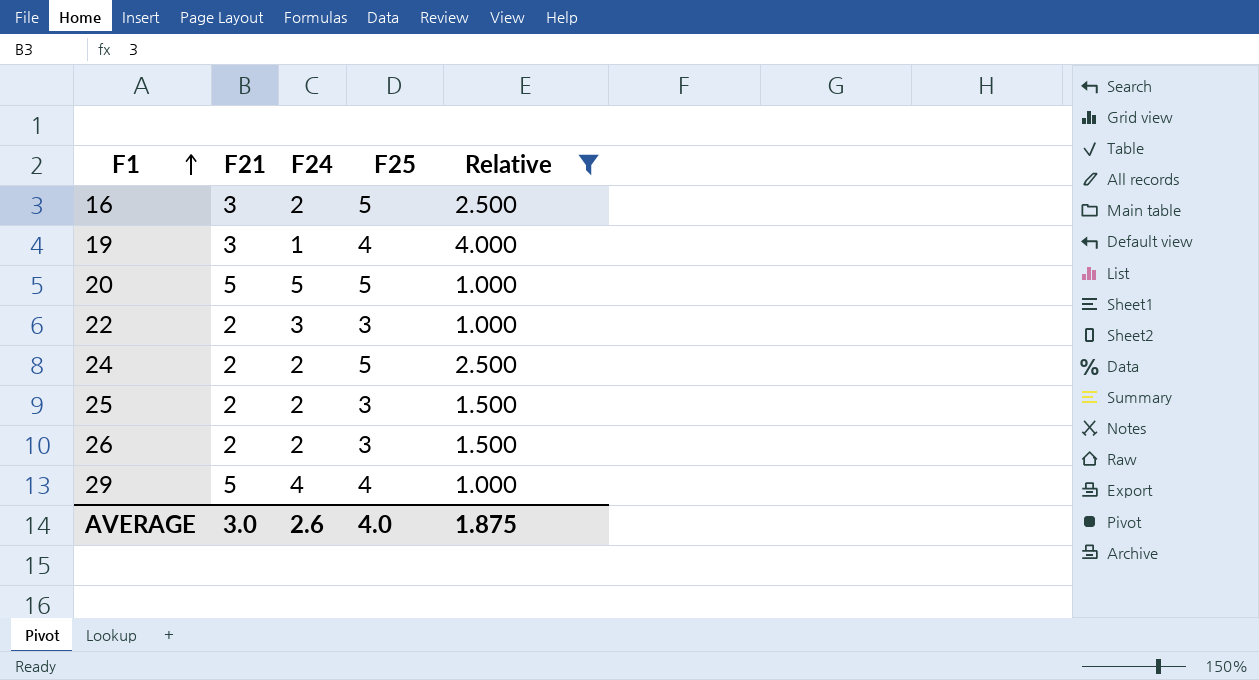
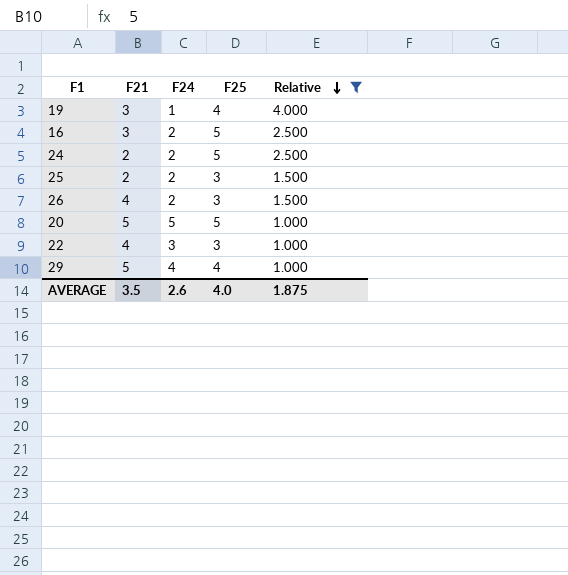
row order: F1 ascending -> Relative descending
26 | F21: 2 -> 4
22 | F21: 2 -> 4
AVERAGE | F21: 3.0 -> 3.5

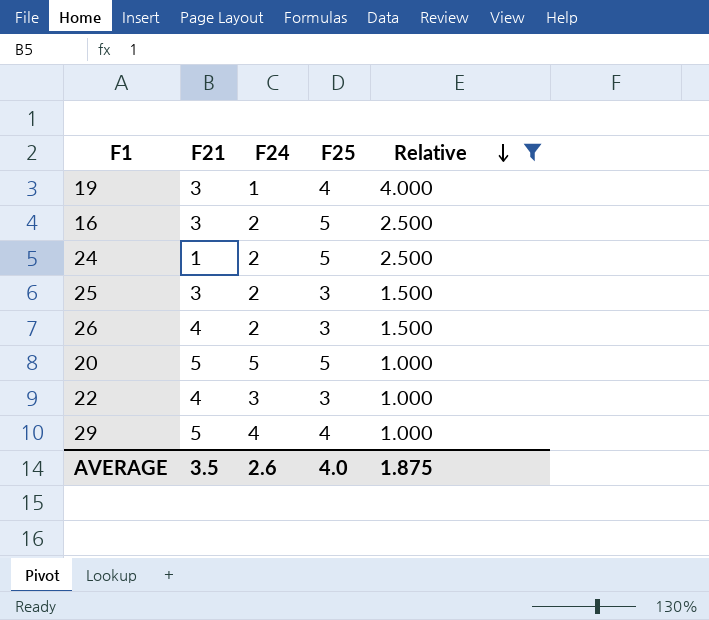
24 | F21: 2 -> 1
25 | F21: 2 -> 3

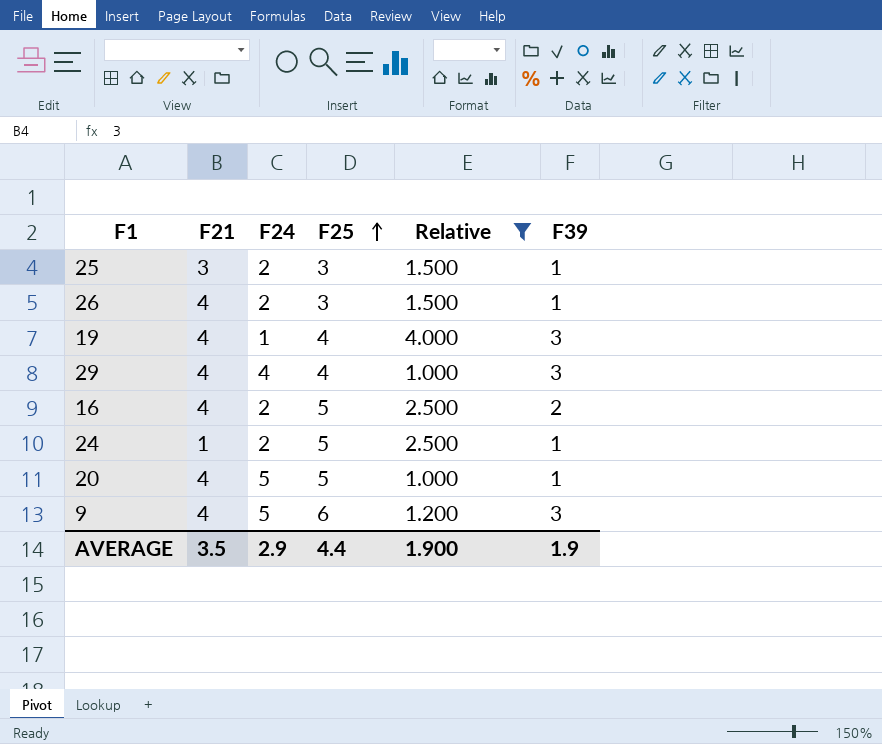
row order: Relative descending -> F25 ascending
column F39 | position: none -> 6
row 22: 4 | 3 | 3 | 1.000 -> none
19 | F21: 3 -> 4
29 | F21: 5 -> 4
16 | F21: 3 -> 4
20 | F21: 5 -> 4
row 9: none -> 4 | 5 | 6 | 1.200 | 3
AVERAGE | F24: 2.6 -> 2.9
AVERAGE | F25: 4.0 -> 4.4
AVERAGE | Relative: 1.875 -> 1.900

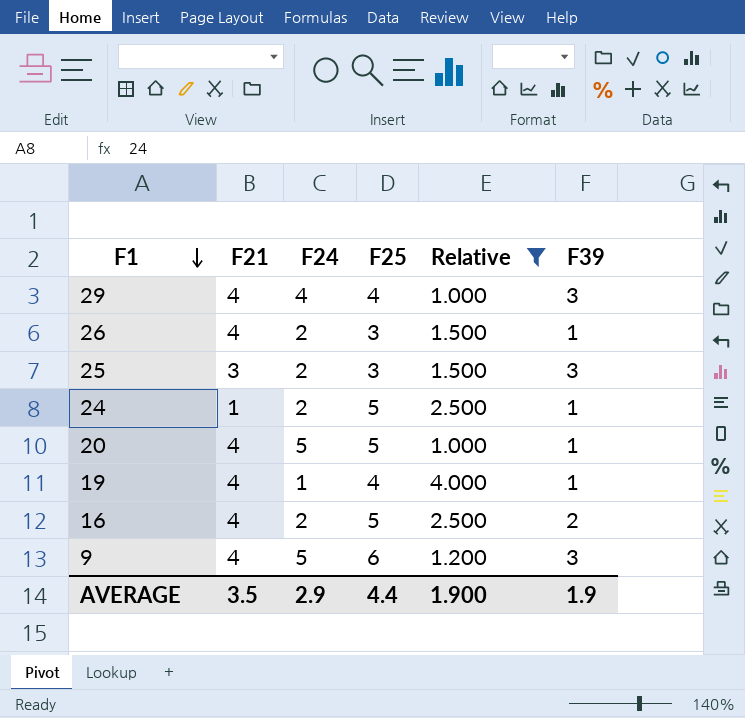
row order: F25 ascending -> F1 descending
25 | F39: 1 -> 3
19 | F39: 3 -> 1

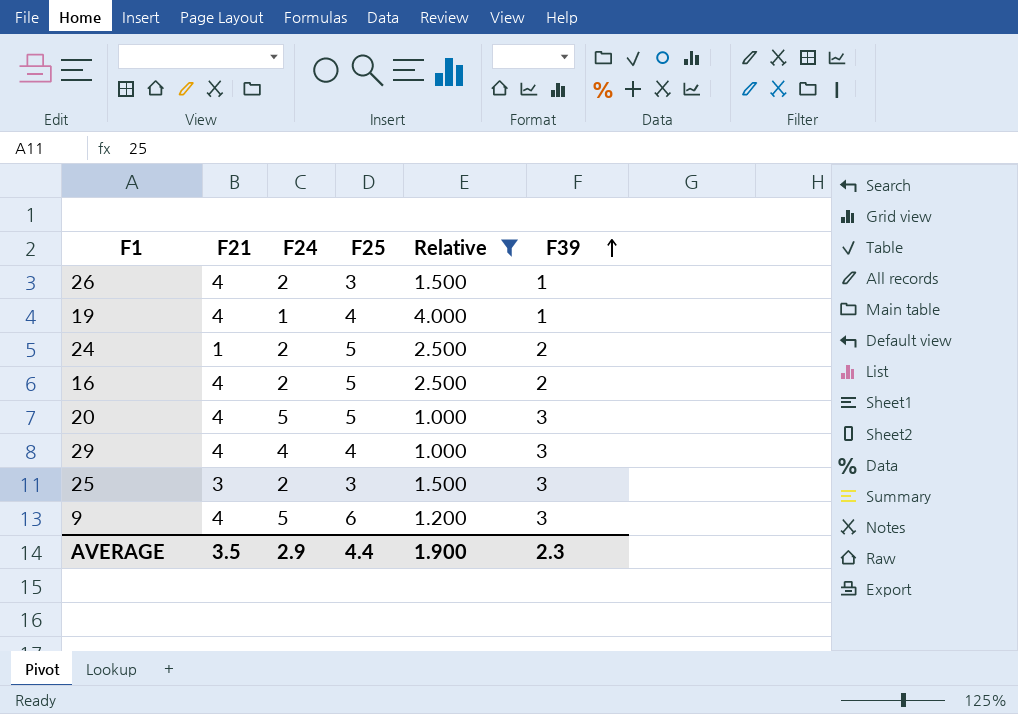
row order: F1 descending -> F39 ascending
24 | F39: 1 -> 2
20 | F39: 1 -> 3
AVERAGE | F39: 1.9 -> 2.3

